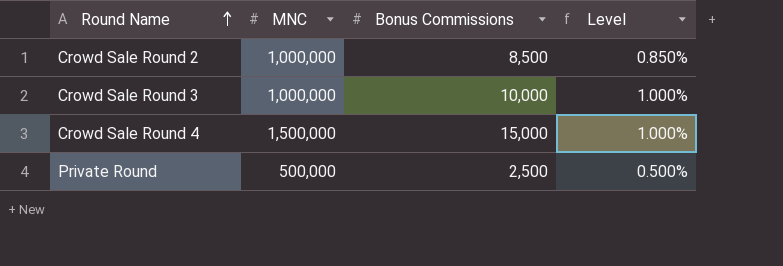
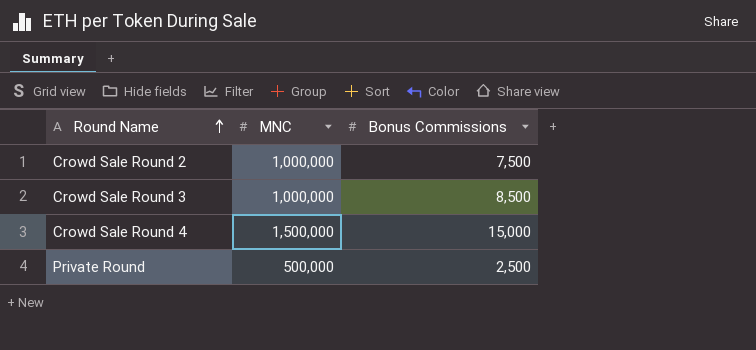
column Level | formula: [Bonus Commissions] / [MNC] -> none
Crowd Sale Round 2 | Bonus Commissions: 8,500 -> 7,500
Crowd Sale Round 3 | Bonus Commissions: 10,000 -> 8,500

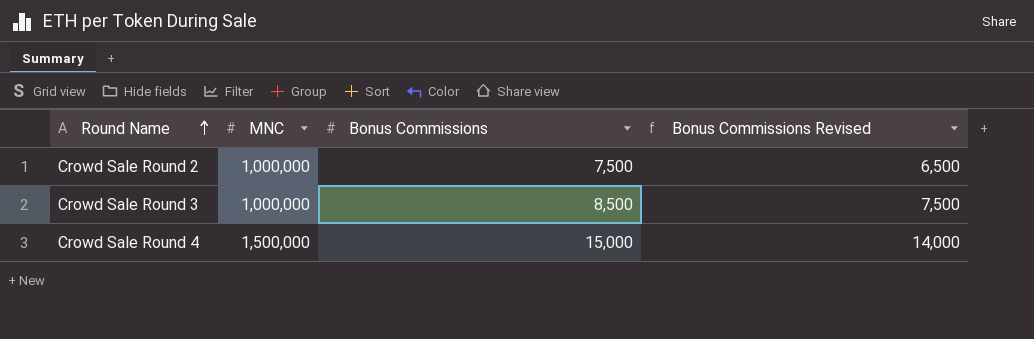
column Bonus Commissions Revised | formula: none -> [Bonus Commissions] - 1000
row Private Round: 500,000 | 2,500 -> none

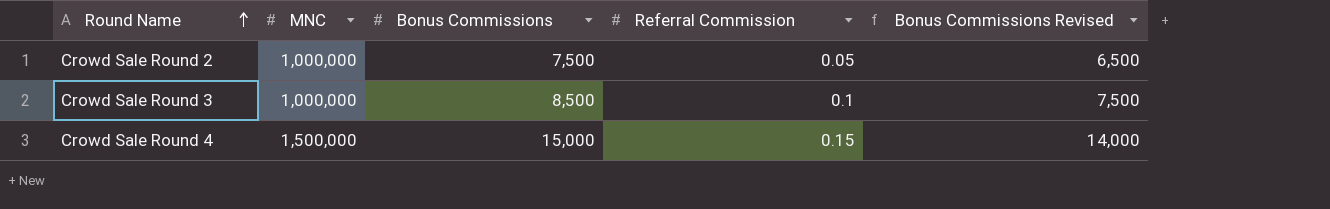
column Referral Commission | position: none -> 4

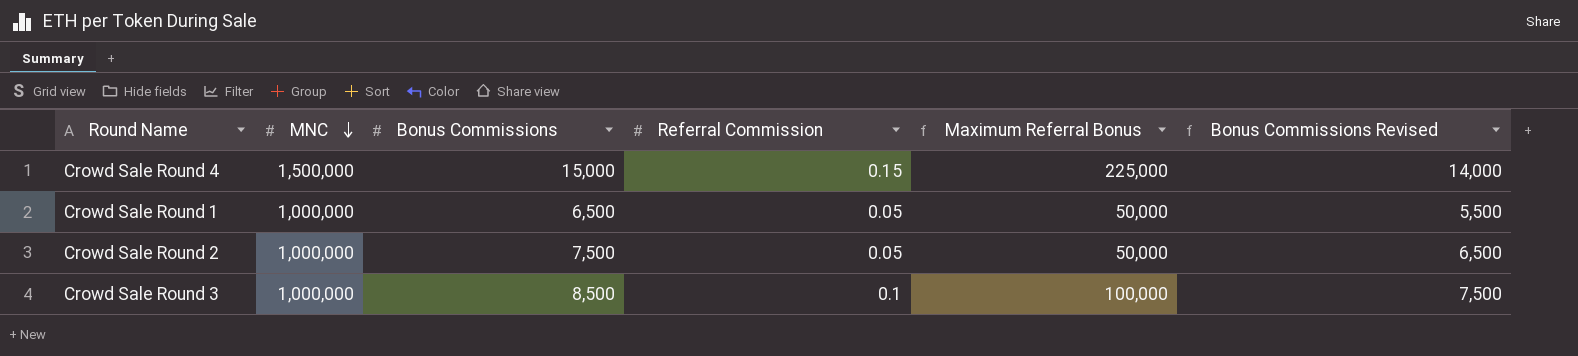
row order: Round Name ascending -> MNC descending
column Maximum Referral Bonus | formula: none -> [MNC] * [Referral Commission]
row Crowd Sale Round 1: none -> 1,000,000 | 6,500 | 0.05 | 50,000 | 5,500

